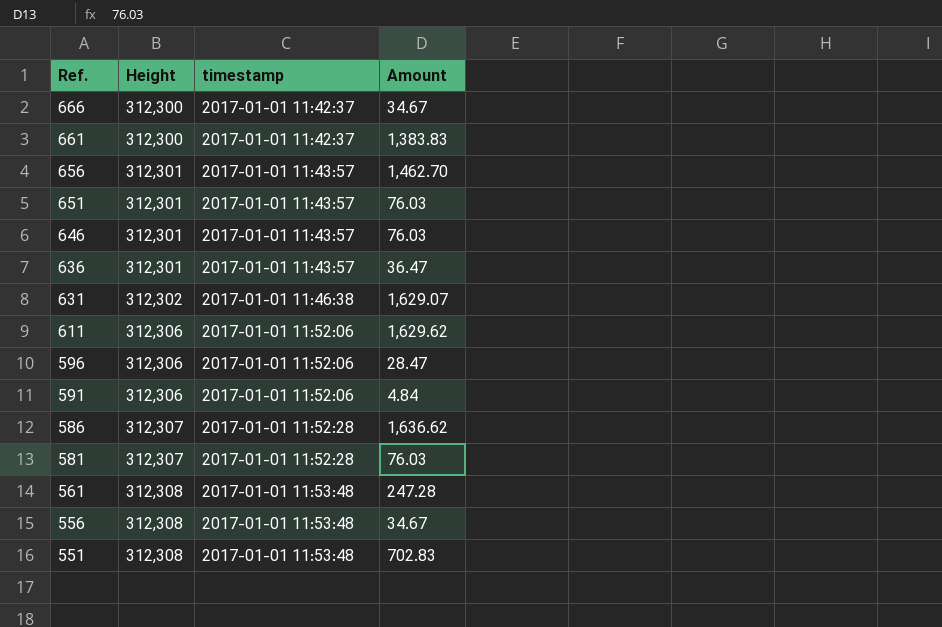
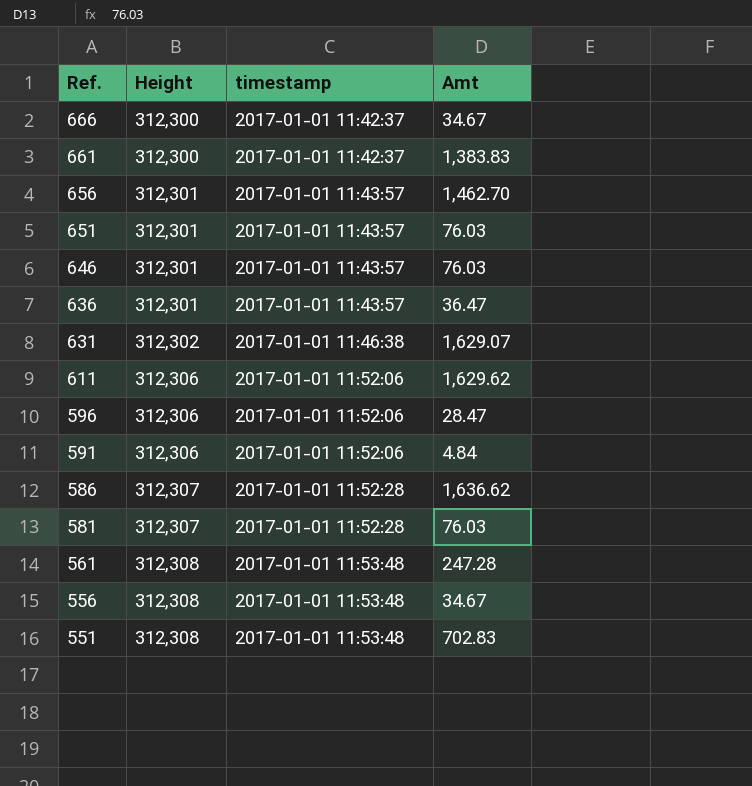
column name: Amount -> Amt

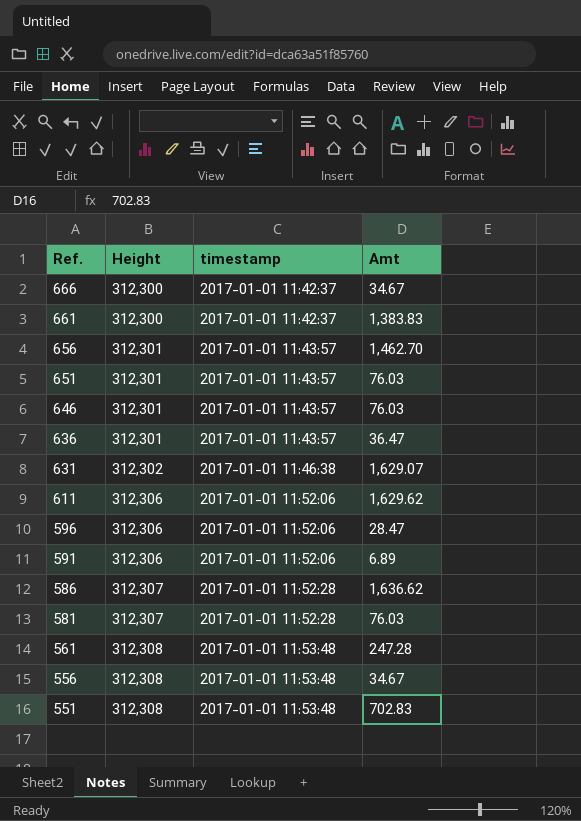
591 | Amt: 4.84 -> 6.89

